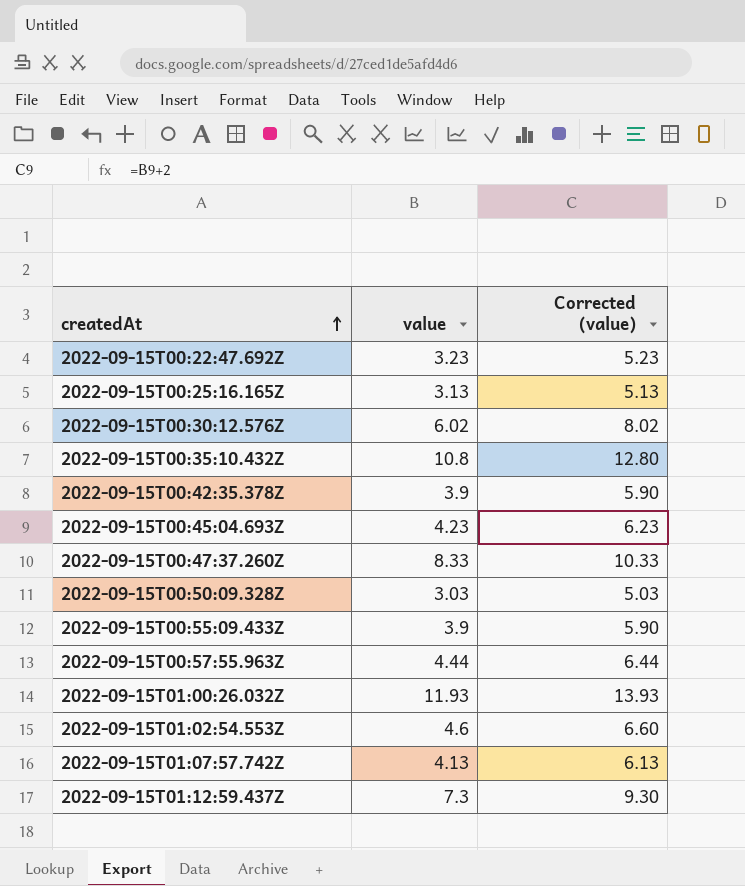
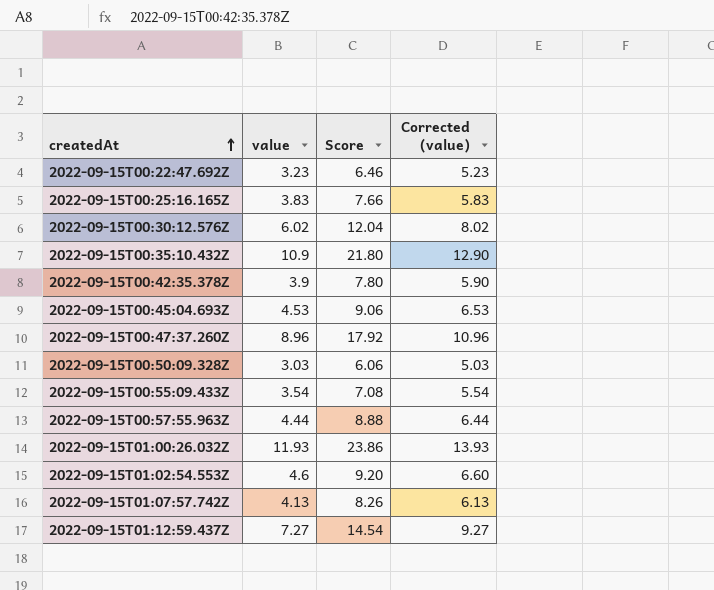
column Score | formula: none -> [value] * 2
2022-09-15T00:25:16.165Z | value: 3.13 -> 3.83
2022-09-15T00:25:16.165Z | Corrected (value): 5.13 -> 5.83
2022-09-15T00:35:10.432Z | value: 10.8 -> 10.9
2022-09-15T00:35:10.432Z | Corrected (value): 12.80 -> 12.90
2022-09-15T00:45:04.693Z | value: 4.23 -> 4.53
2022-09-15T00:45:04.693Z | Corrected (value): 6.23 -> 6.53
2022-09-15T00:47:37.260Z | value: 8.33 -> 8.96
2022-09-15T00:47:37.260Z | Corrected (value): 10.33 -> 10.96
2022-09-15T00:55:09.433Z | value: 3.9 -> 3.54
2022-09-15T00:55:09.433Z | Corrected (value): 5.90 -> 5.54
2022-09-15T01:12:59.437Z | value: 7.3 -> 7.27
2022-09-15T01:12:59.437Z | Corrected (value): 9.30 -> 9.27

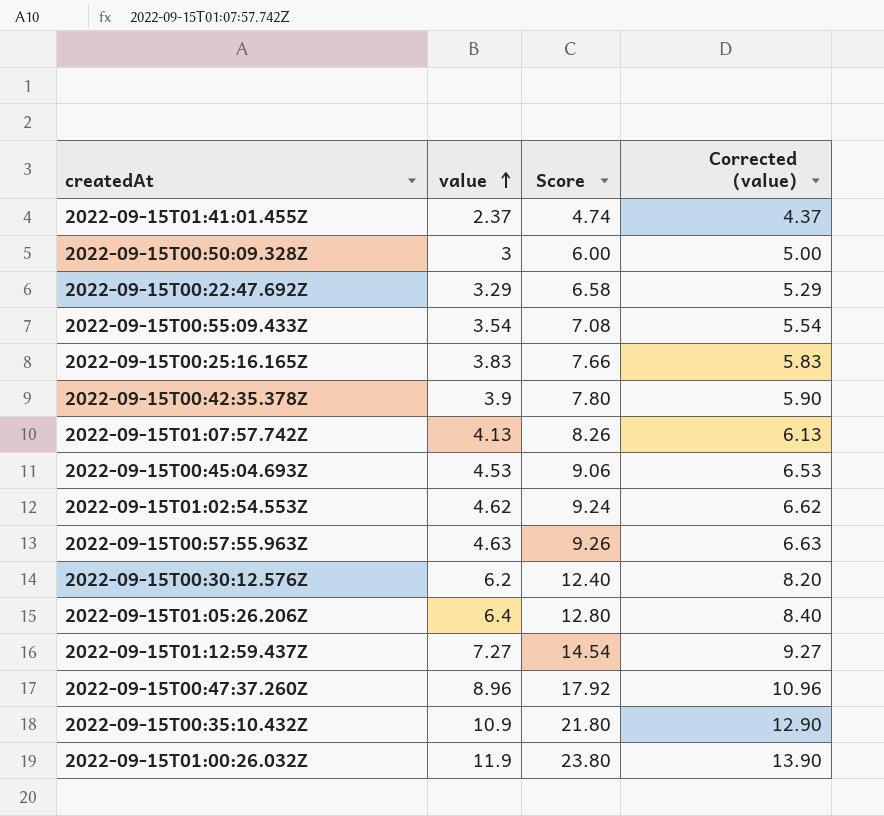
row order: createdAt ascending -> value ascending
row 2022-09-15T01:41:01.455Z: none -> 2.37 | 4.74 | 4.37
2022-09-15T00:50:09.328Z | value: 3.03 -> 3
2022-09-15T00:50:09.328Z | Score: 6.06 -> 6.00
2022-09-15T00:50:09.328Z | Corrected (value): 5.03 -> 5.00
2022-09-15T00:22:47.692Z | value: 3.23 -> 3.29
2022-09-15T00:22:47.692Z | Score: 6.46 -> 6.58
2022-09-15T00:22:47.692Z | Corrected (value): 5.23 -> 5.29
2022-09-15T01:02:54.553Z | value: 4.6 -> 4.62
2022-09-15T01:02:54.553Z | Score: 9.20 -> 9.24
2022-09-15T01:02:54.553Z | Corrected (value): 6.60 -> 6.62
2022-09-15T00:57:55.963Z | value: 4.44 -> 4.63
2022-09-15T00:57:55.963Z | Score: 8.88 -> 9.26
2022-09-15T00:57:55.963Z | Corrected (value): 6.44 -> 6.63
2022-09-15T00:30:12.576Z | value: 6.02 -> 6.2
2022-09-15T00:30:12.576Z | Score: 12.04 -> 12.40
2022-09-15T00:30:12.576Z | Corrected (value): 8.02 -> 8.20
row 2022-09-15T01:05:26.206Z: none -> 6.4 | 12.80 | 8.40
2022-09-15T01:00:26.032Z | value: 11.93 -> 11.9
2022-09-15T01:00:26.032Z | Score: 23.86 -> 23.80
2022-09-15T01:00:26.032Z | Corrected (value): 13.93 -> 13.90

